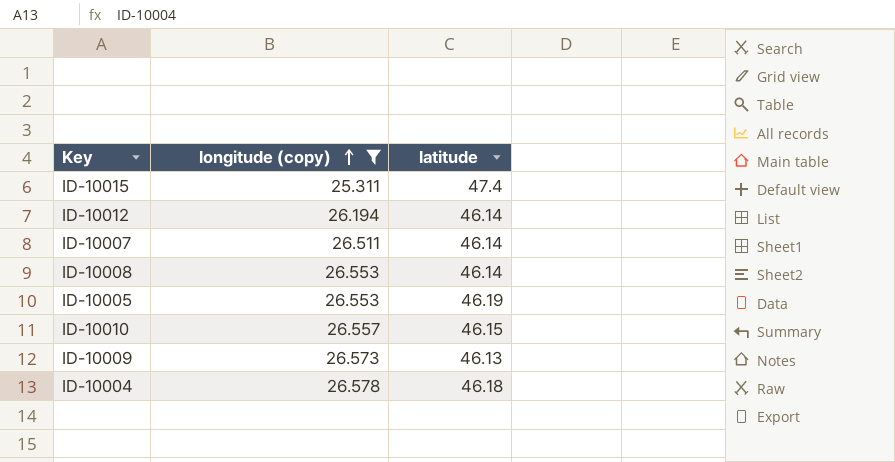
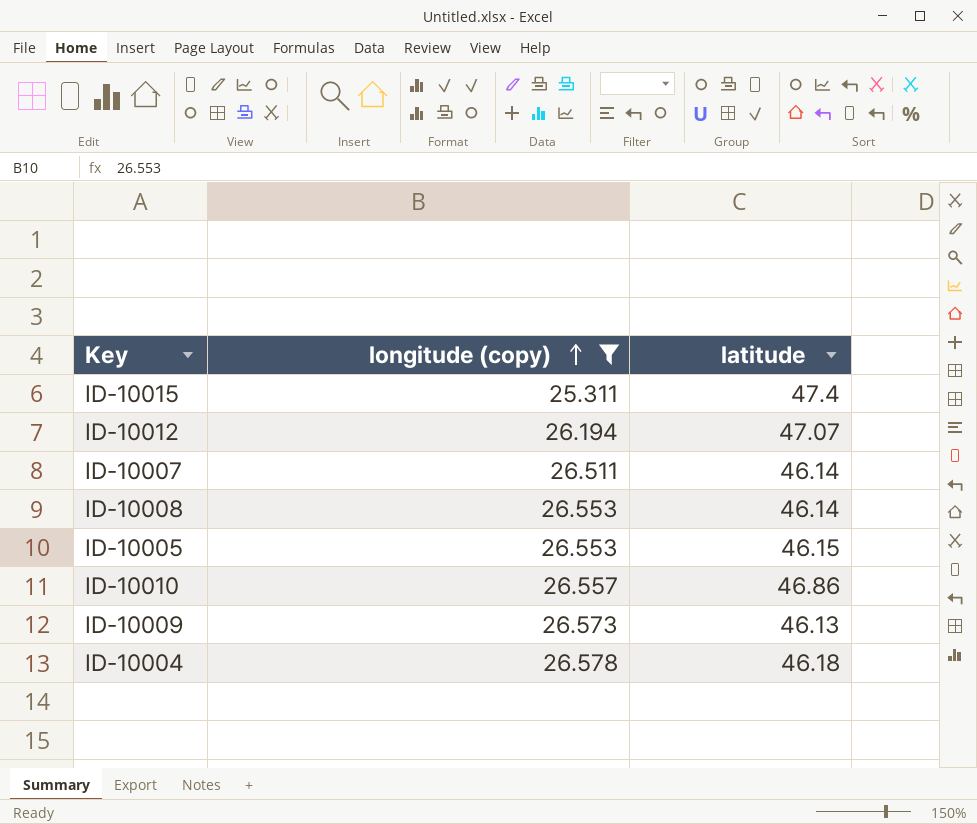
ID-10012 | latitude: 46.14 -> 47.07
ID-10005 | latitude: 46.19 -> 46.15
ID-10010 | latitude: 46.15 -> 46.86

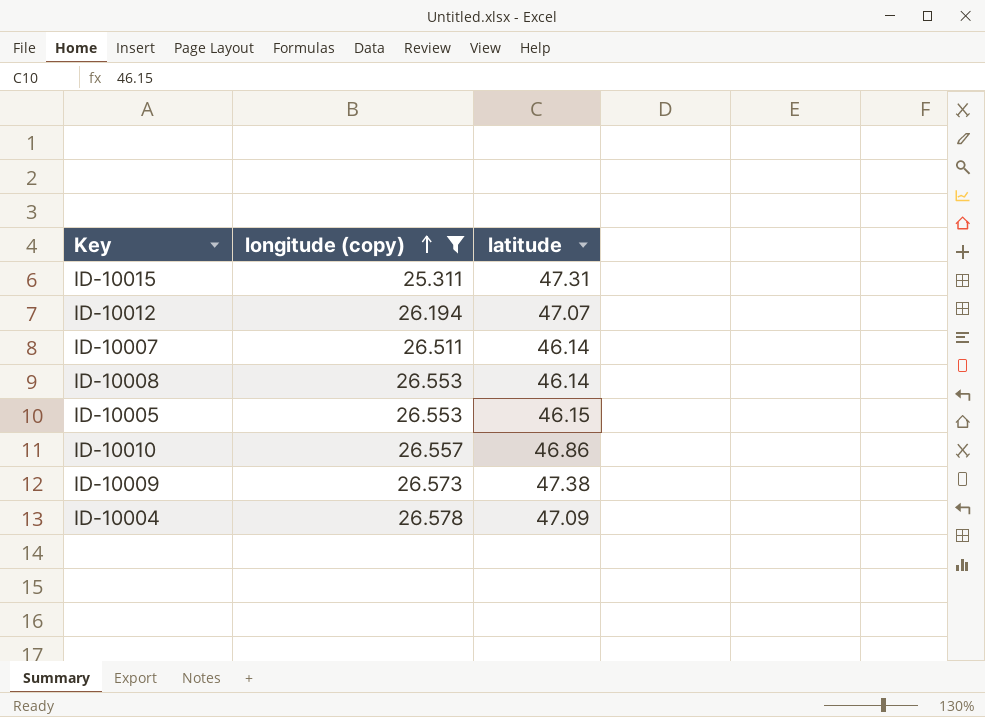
ID-10015 | latitude: 47.4 -> 47.31
ID-10009 | latitude: 46.13 -> 47.38
ID-10004 | latitude: 46.18 -> 47.09

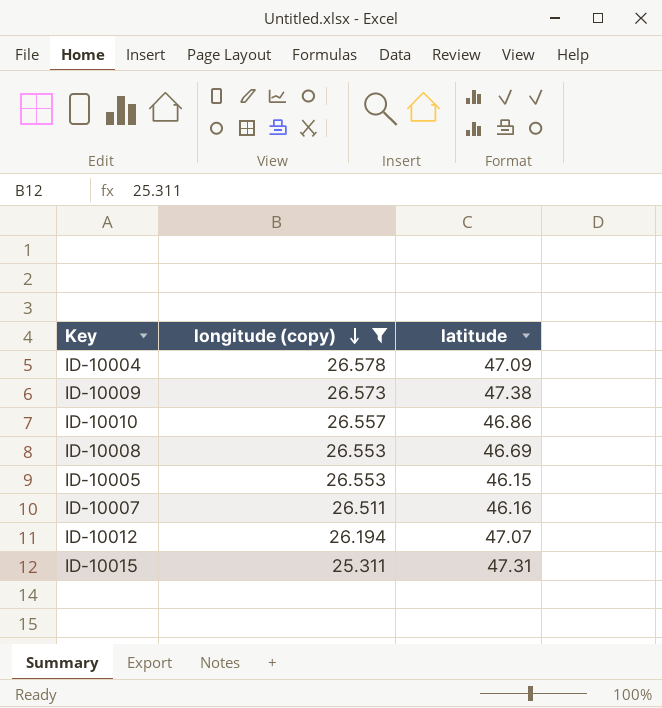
row order: longitude (copy) ascending -> longitude (copy) descending
ID-10008 | latitude: 46.14 -> 46.69
ID-10007 | latitude: 46.14 -> 46.16

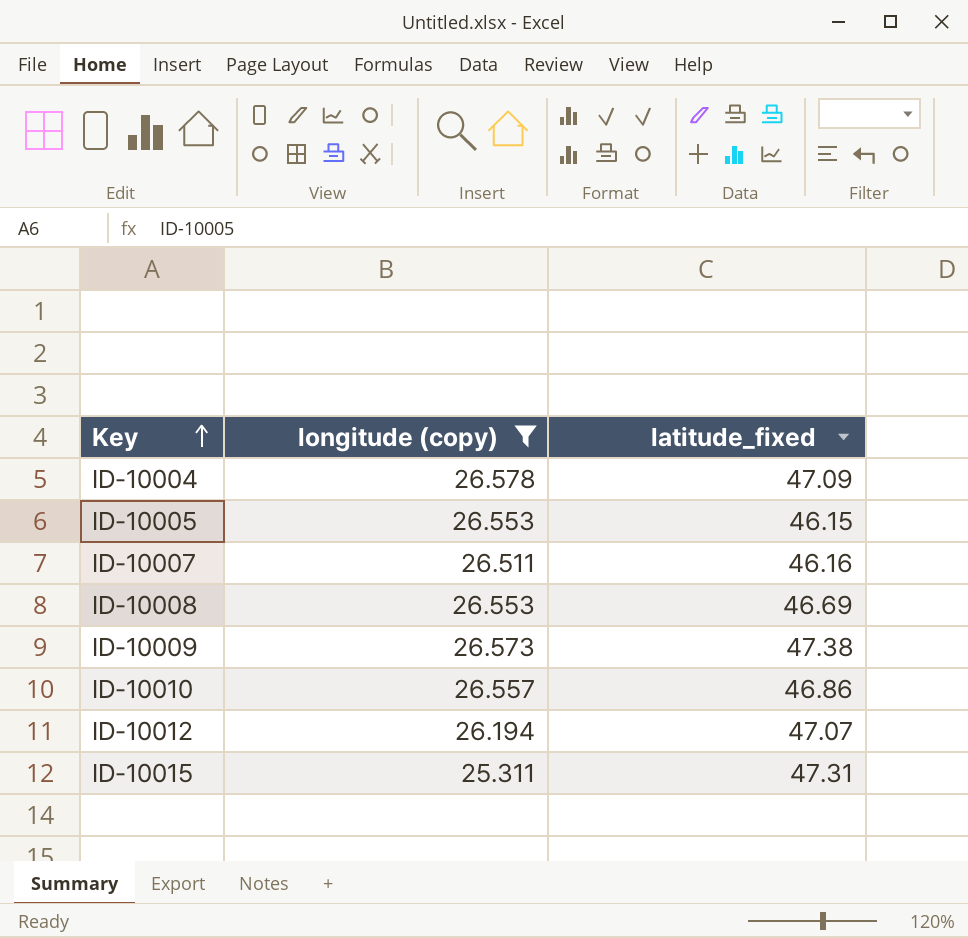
row order: longitude (copy) descending -> Key ascending
column name: latitude -> latitude_fixed

